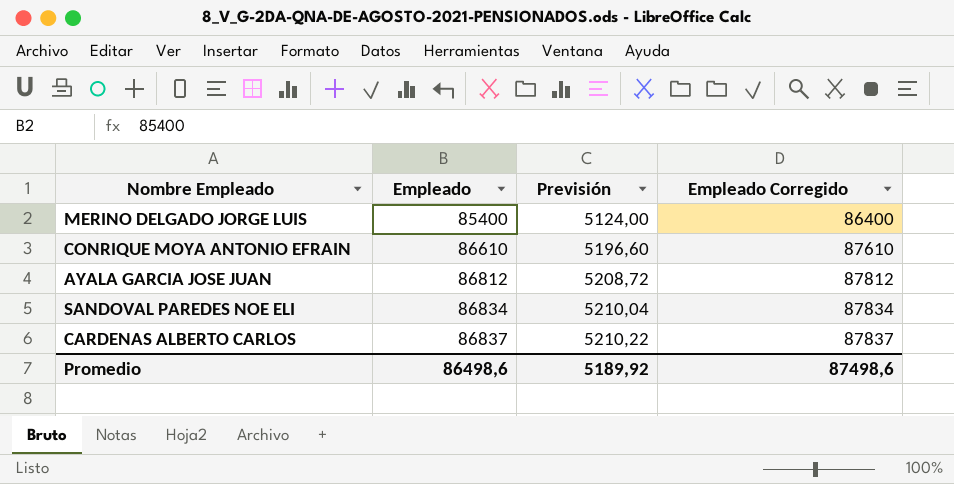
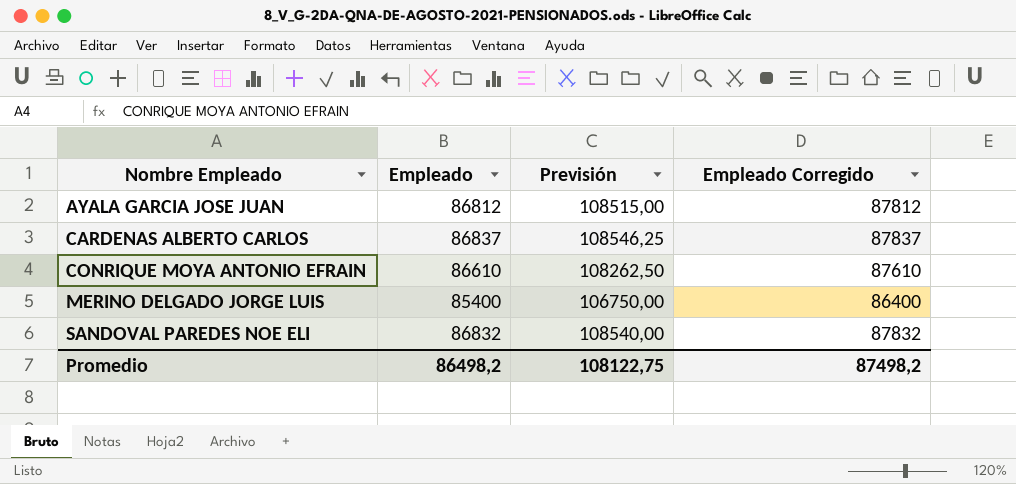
row order: Empleado ascending -> Nombre Empleado ascending
column Previsión | formula: [Empleado] * 0,06 -> [Empleado] * 1,25
SANDOVAL PAREDES NOE ELI | Empleado: 86834 -> 86832
SANDOVAL PAREDES NOE ELI | Empleado Corregido: 87834 -> 87832
Promedio | Empleado: 86498,6 -> 86498,2
Promedio | Previsión: 5189,92 -> 108122,75
Promedio | Empleado Corregido: 87498,6 -> 87498,2

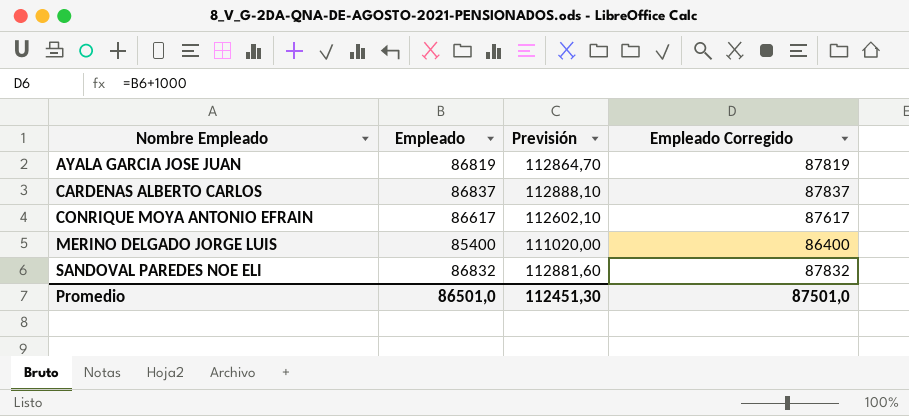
column Previsión | formula: [Empleado] * 1,25 -> [Empleado] * 1,3
AYALA GARCIA JOSE JUAN | Empleado: 86812 -> 86819
AYALA GARCIA JOSE JUAN | Empleado Corregido: 87812 -> 87819
CONRIQUE MOYA ANTONIO EFRAIN | Empleado: 86610 -> 86617
CONRIQUE MOYA ANTONIO EFRAIN | Empleado Corregido: 87610 -> 87617
Promedio | Empleado: 86498,2 -> 86501,0
Promedio | Previsión: 108122,75 -> 112451,30
Promedio | Empleado Corregido: 87498,2 -> 87501,0

